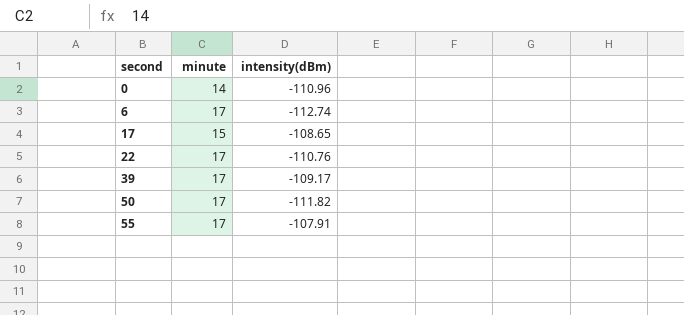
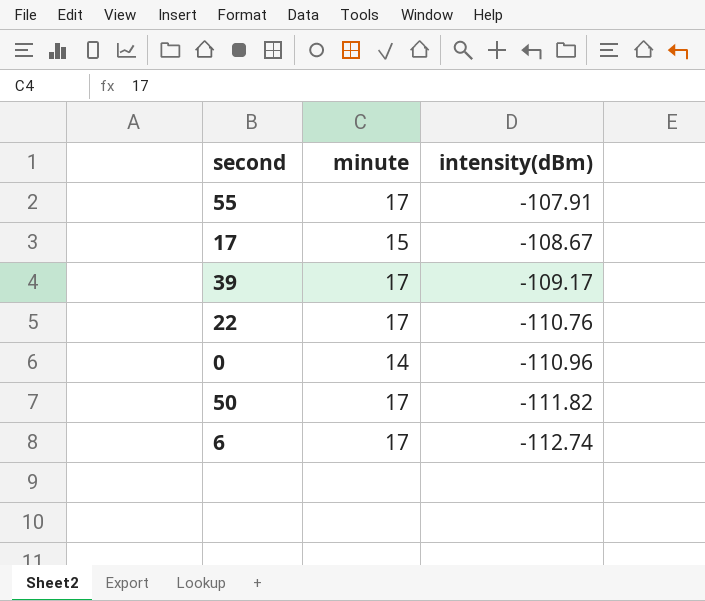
row order: second ascending -> intensity(dBm) descending
17 | intensity(dBm): -108.65 -> -108.67

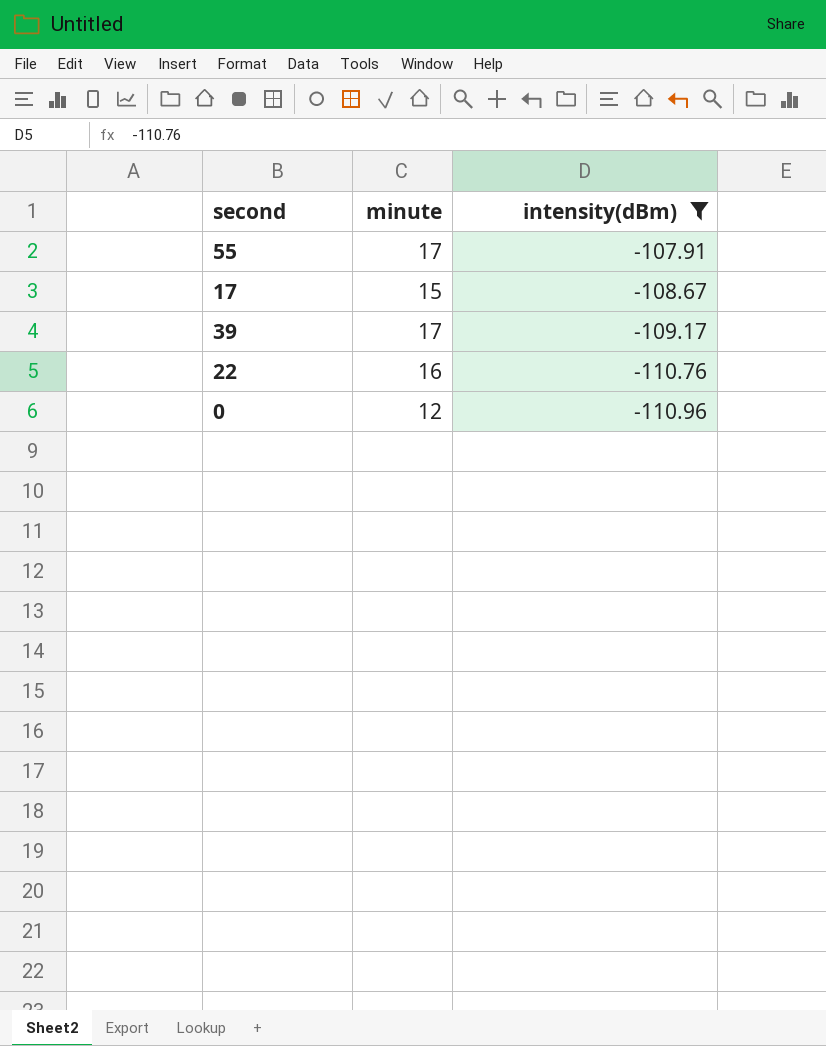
filter: none -> intensity(dBm) >= -110.96
22 | minute: 17 -> 16
0 | minute: 14 -> 12

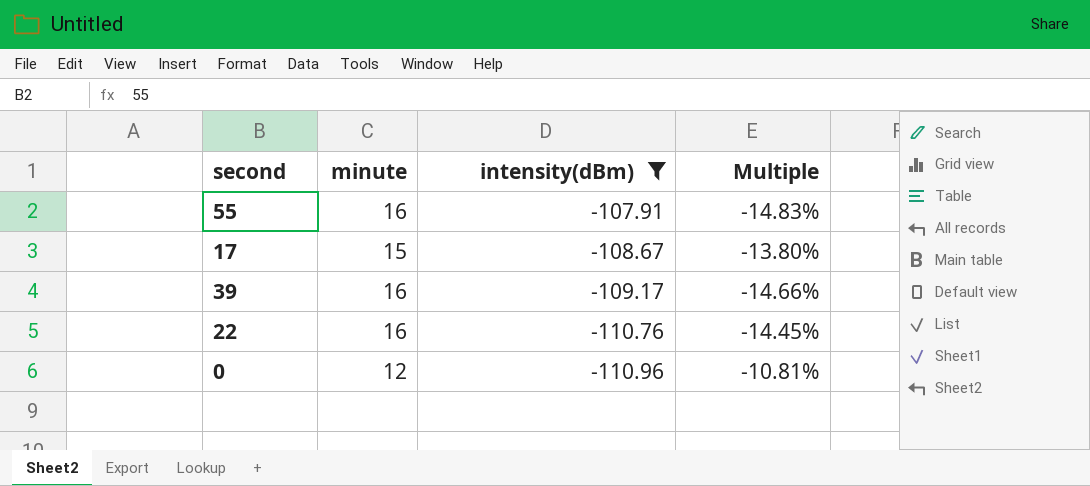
column Multiple | formula: none -> [minute] / [intensity(dBm)]
55 | minute: 17 -> 16
39 | minute: 17 -> 16

